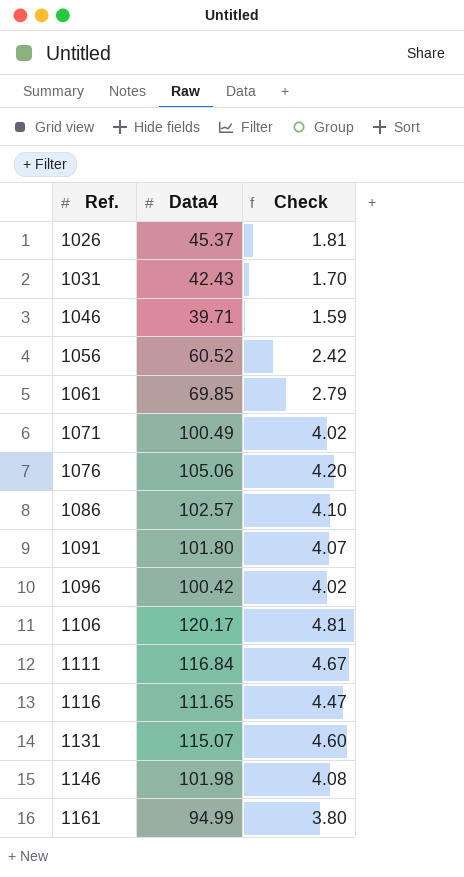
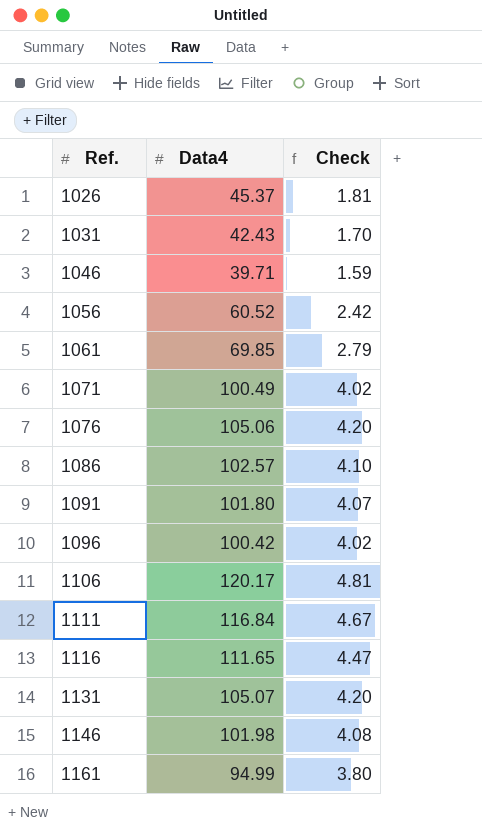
1131 | Data4: 115.07 -> 105.07
1131 | Check: 4.60 -> 4.20

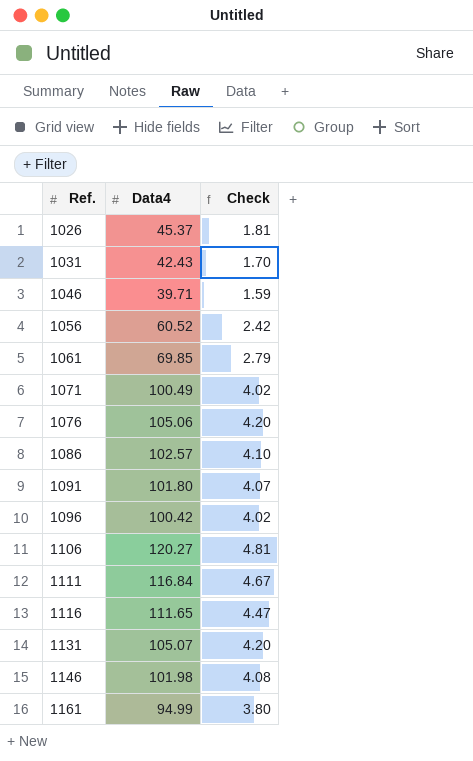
1106 | Data4: 120.17 -> 120.27

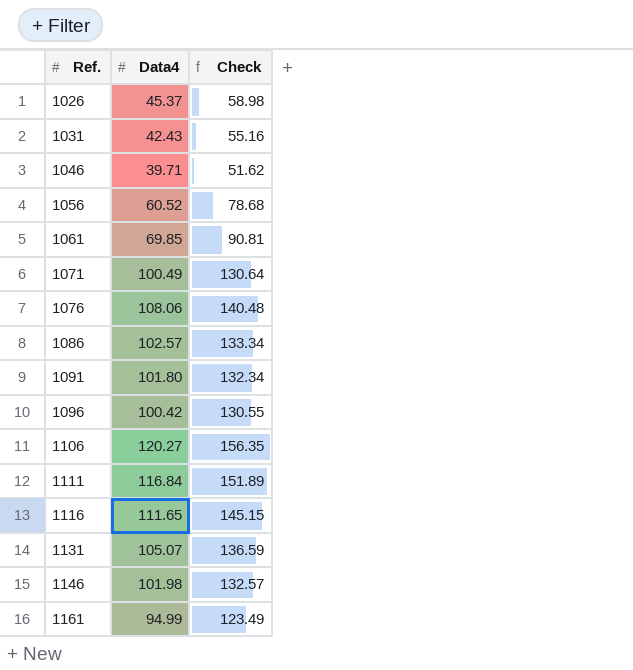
column Check | formula: [Data4] * 0.04 -> [Data4] * 1.3
1076 | Data4: 105.06 -> 108.06

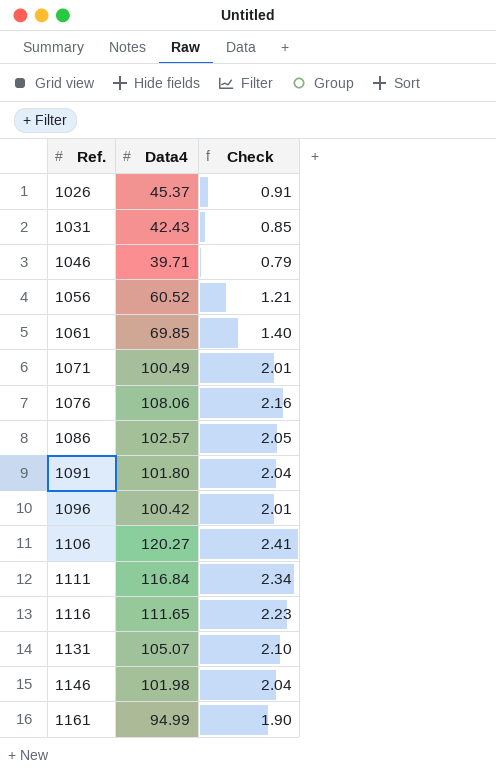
column Check | formula: [Data4] * 1.3 -> [Data4] * 0.02

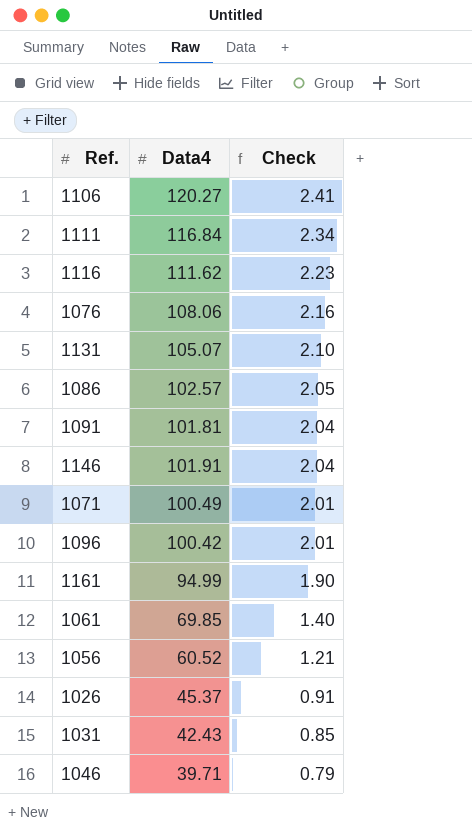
row order: Ref. ascending -> Check descending
1116 | Data4: 111.65 -> 111.62
1091 | Data4: 101.80 -> 101.81
1146 | Data4: 101.98 -> 101.91

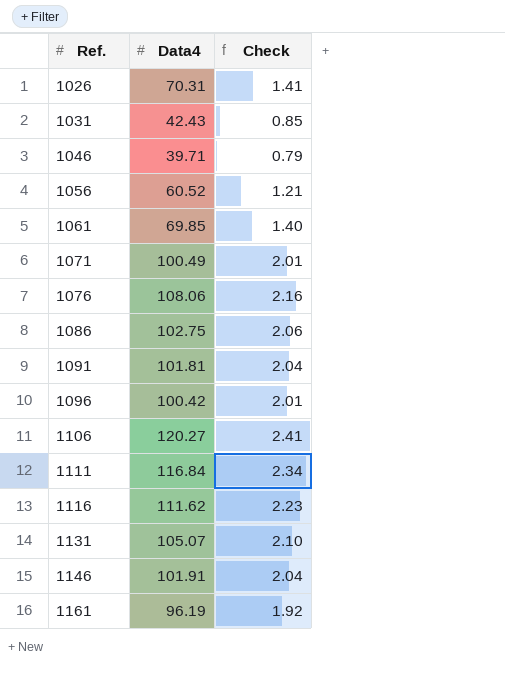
row order: Check descending -> Ref. ascending
1026 | Data4: 45.37 -> 70.31
1026 | Check: 0.91 -> 1.41
1086 | Data4: 102.57 -> 102.75
1086 | Check: 2.05 -> 2.06
1161 | Data4: 94.99 -> 96.19
1161 | Check: 1.90 -> 1.92

